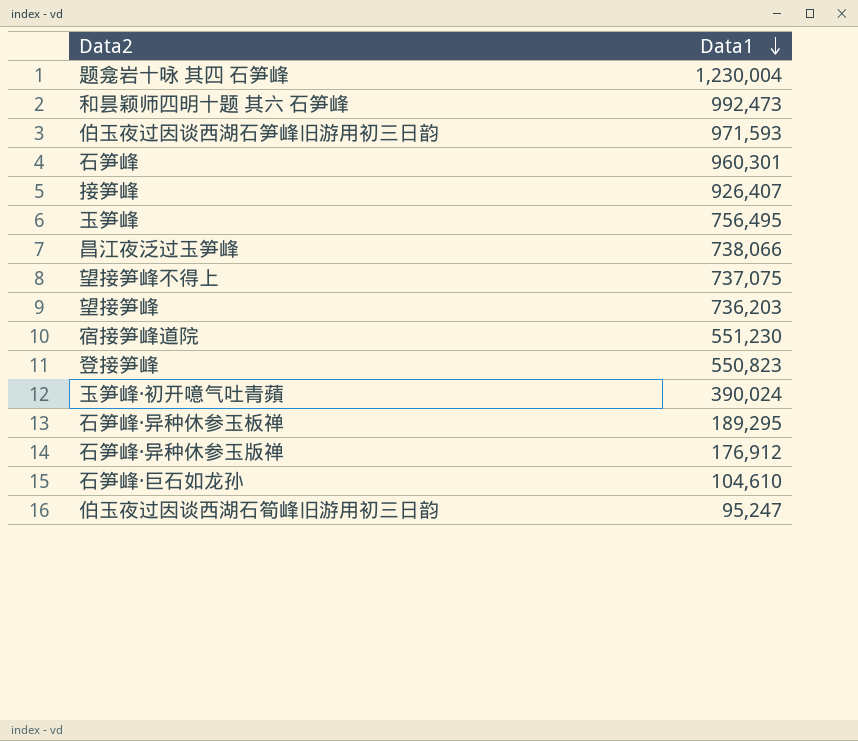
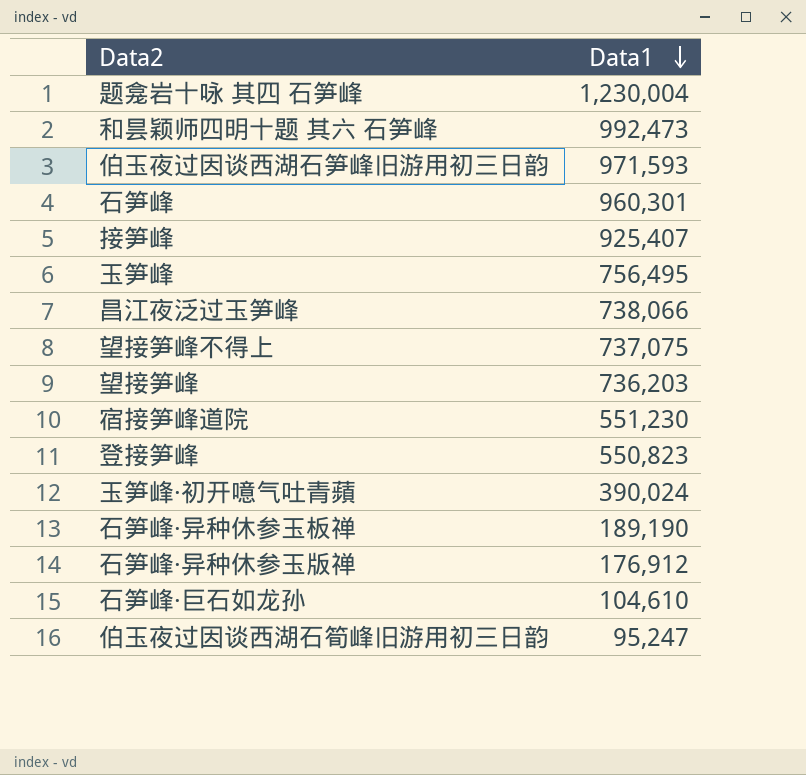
接笋峰 | Data1: 926,407 -> 925,407
石笋峰·异种休参玉板禅 | Data1: 189,295 -> 189,190

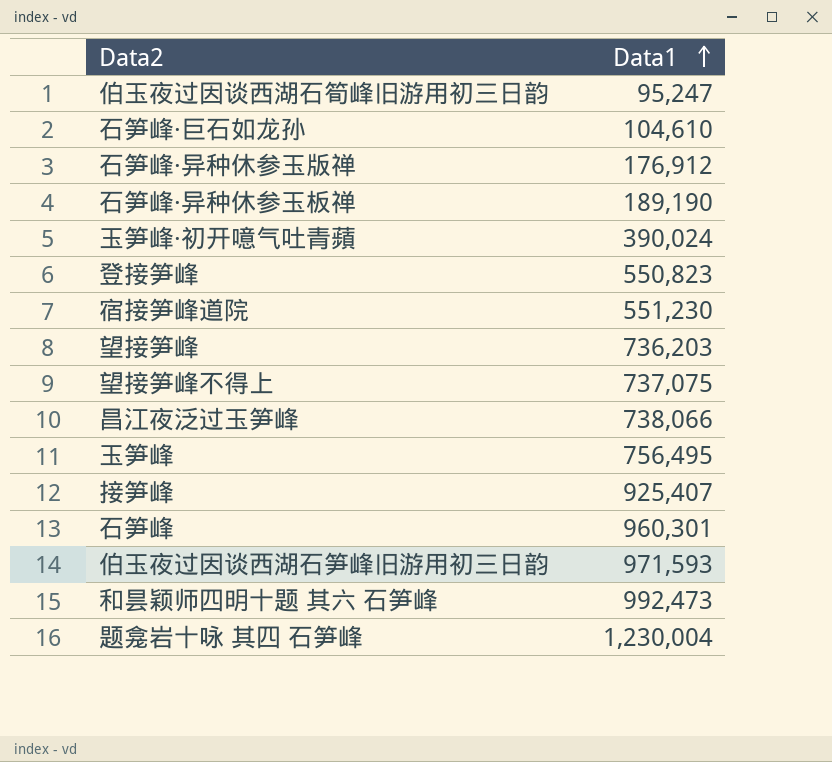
row order: Data1 descending -> Data1 ascending

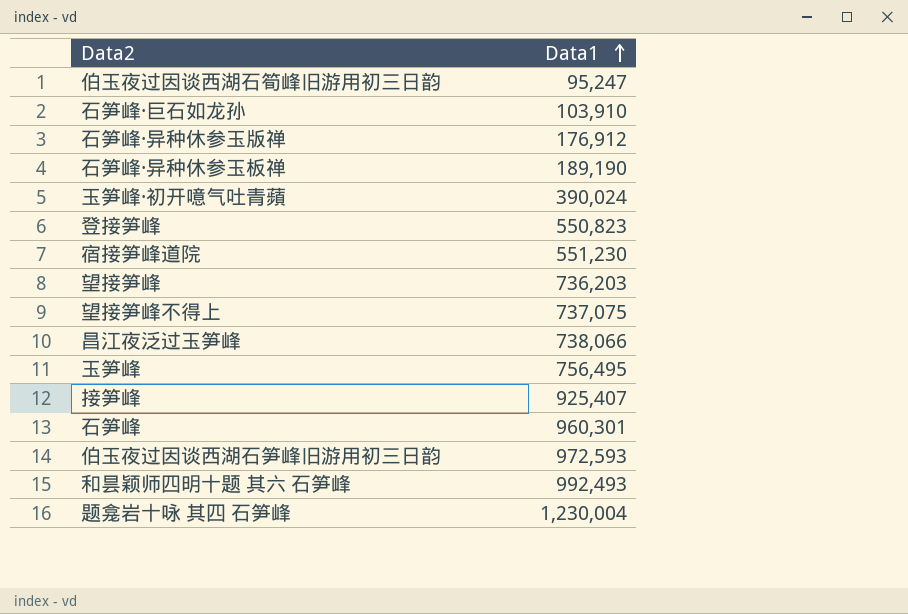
石笋峰·巨石如龙孙 | Data1: 104,610 -> 103,910
伯玉夜过因谈西湖石笋峰旧游用初三日韵 | Data1: 971,593 -> 972,593
和昙颖师四明十题 其六 石笋峰 | Data1: 992,473 -> 992,493

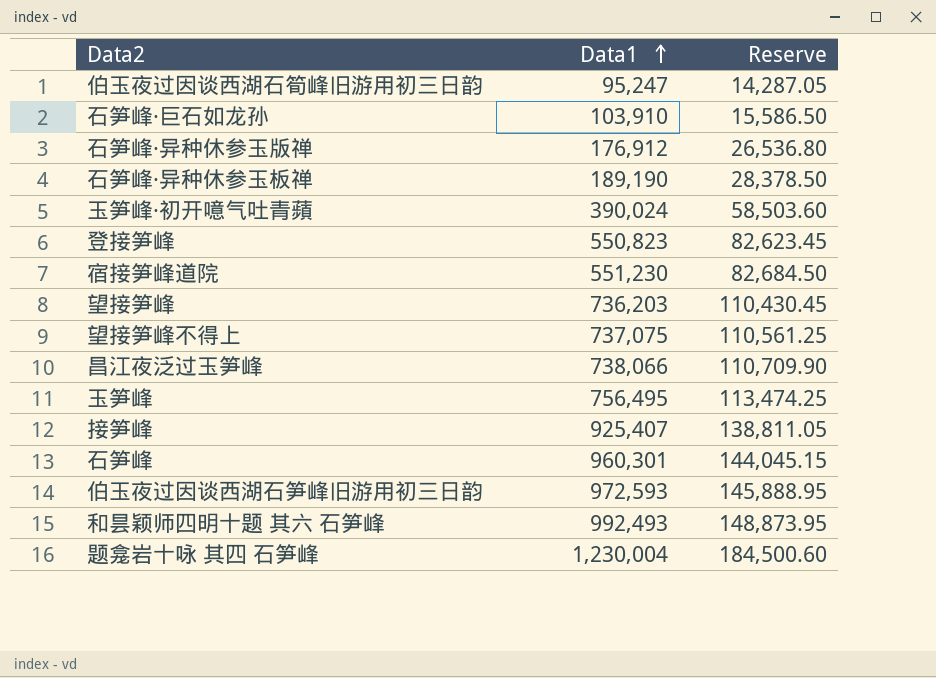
column Reserve | formula: none -> [Data1] * 0.15

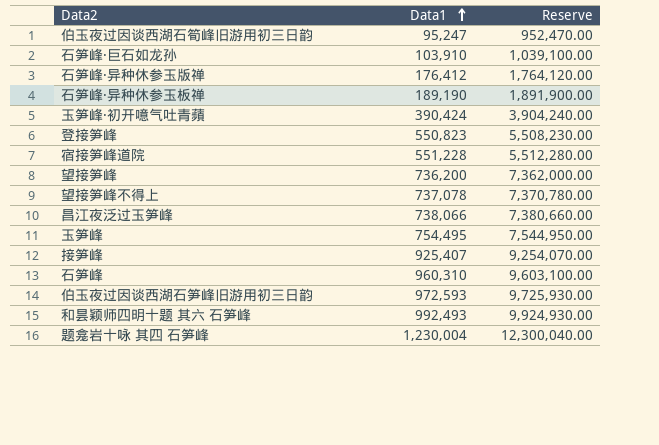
column Reserve | formula: [Data1] * 0.15 -> [Data1] * 10
石笋峰·异种休参玉版禅 | Data1: 176,912 -> 176,412
玉笋峰·初开噫气吐青蘋 | Data1: 390,024 -> 390,424
宿接笋峰道院 | Data1: 551,230 -> 551,228
望接笋峰 | Data1: 736,203 -> 736,200
望接笋峰不得上 | Data1: 737,075 -> 737,078
玉笋峰 | Data1: 756,495 -> 754,495
石笋峰 | Data1: 960,301 -> 960,310

